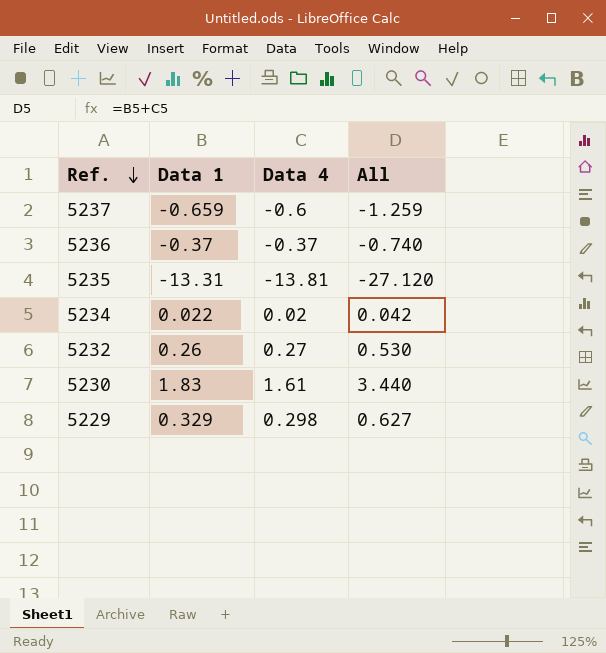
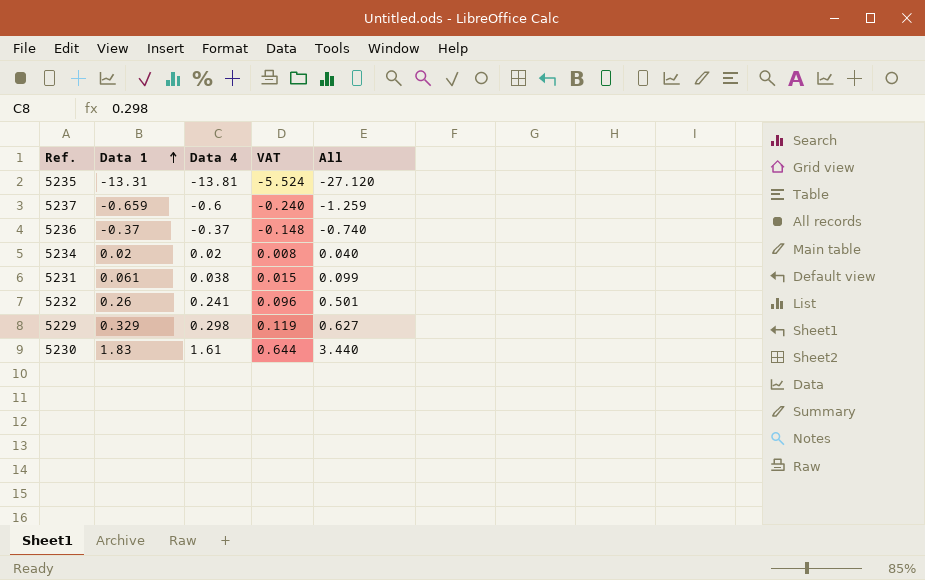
row order: Ref. descending -> Data 1 ascending
column VAT | formula: none -> [Data 4] * 0.4
5234 | Data 1: 0.022 -> 0.02
5234 | All: 0.042 -> 0.040
row 5231: none -> 0.061 | 0.038 | 0.015 | 0.099
5232 | Data 4: 0.27 -> 0.241
5232 | All: 0.530 -> 0.501

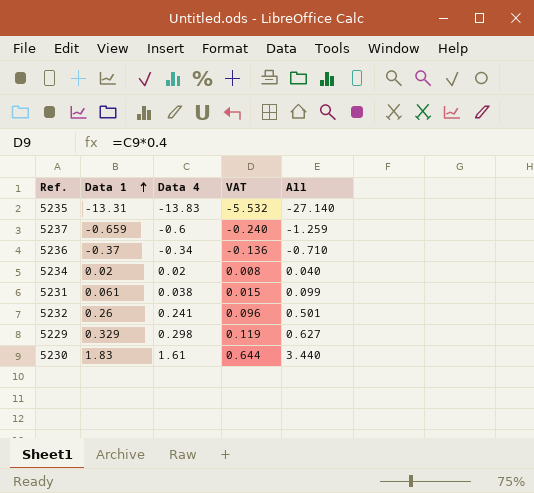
5235 | Data 4: -13.81 -> -13.83
5235 | VAT: -5.524 -> -5.532
5235 | All: -27.120 -> -27.140
5236 | Data 4: -0.37 -> -0.34
5236 | VAT: -0.148 -> -0.136
5236 | All: -0.740 -> -0.710

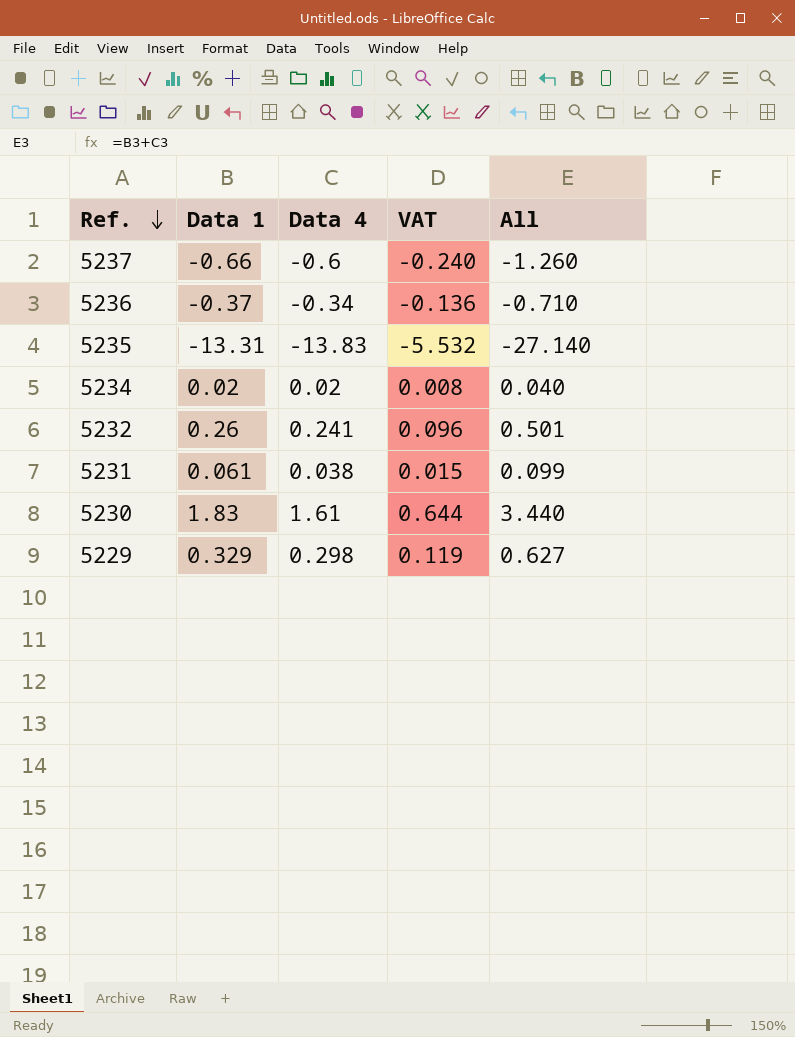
row order: Data 1 ascending -> Ref. descending
5237 | Data 1: -0.659 -> -0.66
5237 | All: -1.259 -> -1.260

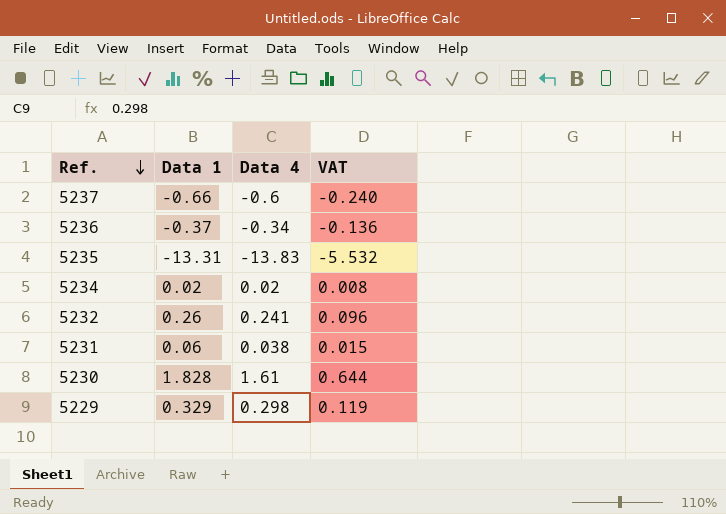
column All | formula: [Data 1] + [Data 4] -> none
5231 | Data 1: 0.061 -> 0.06
5230 | Data 1: 1.83 -> 1.828

